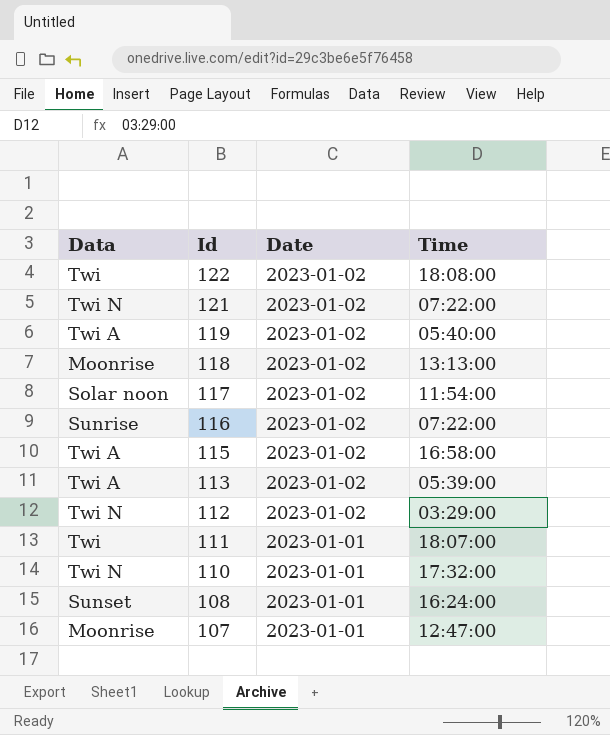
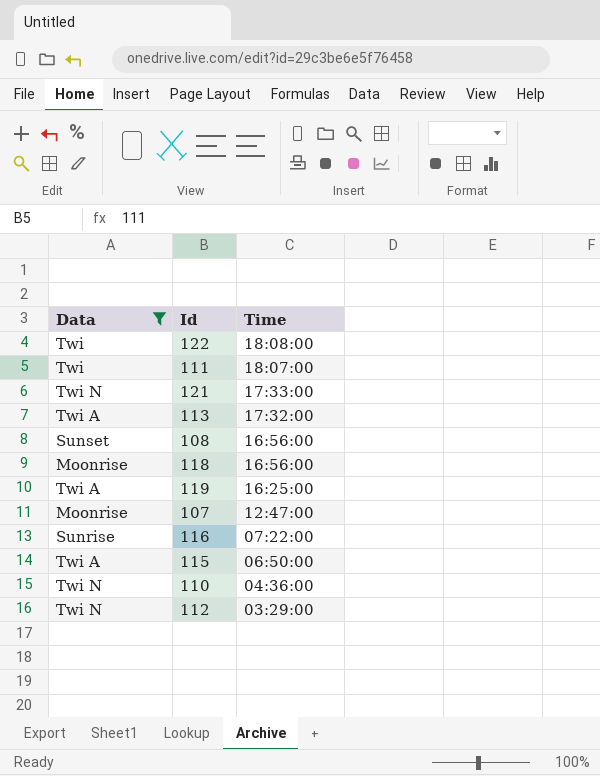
filter: none -> Data != Solar noon
row order: Id descending -> Time descending
column Date | position: 3 -> none
121 | Time: 07:22:00 -> 17:33:00
113 | Time: 05:39:00 -> 17:32:00
108 | Time: 16:24:00 -> 16:56:00
118 | Time: 13:13:00 -> 16:56:00
119 | Time: 05:40:00 -> 16:25:00
115 | Time: 16:58:00 -> 06:50:00
110 | Time: 17:32:00 -> 04:36:00

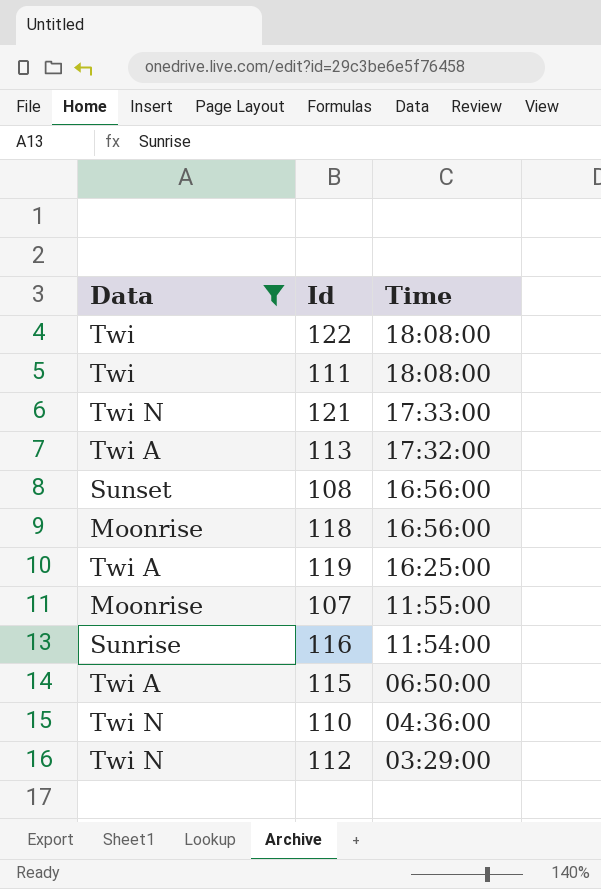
111 | Time: 18:07:00 -> 18:08:00
107 | Time: 12:47:00 -> 11:55:00
116 | Time: 07:22:00 -> 11:54:00

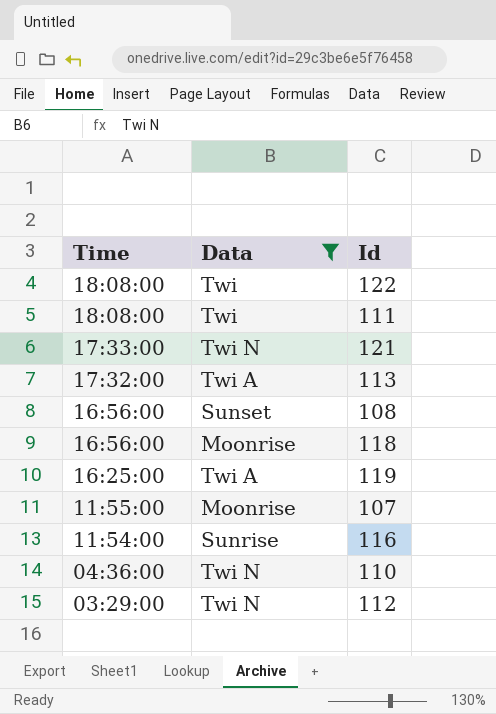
column Time | position: 3 -> 1
row 115: Twi A | 06:50:00 -> none

